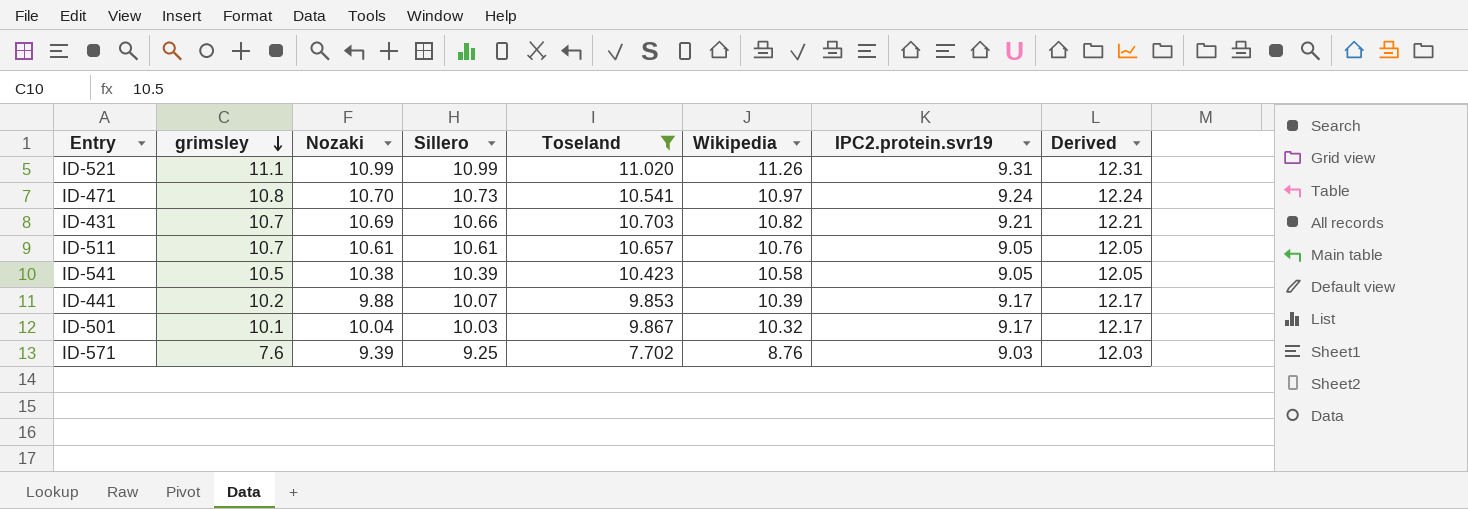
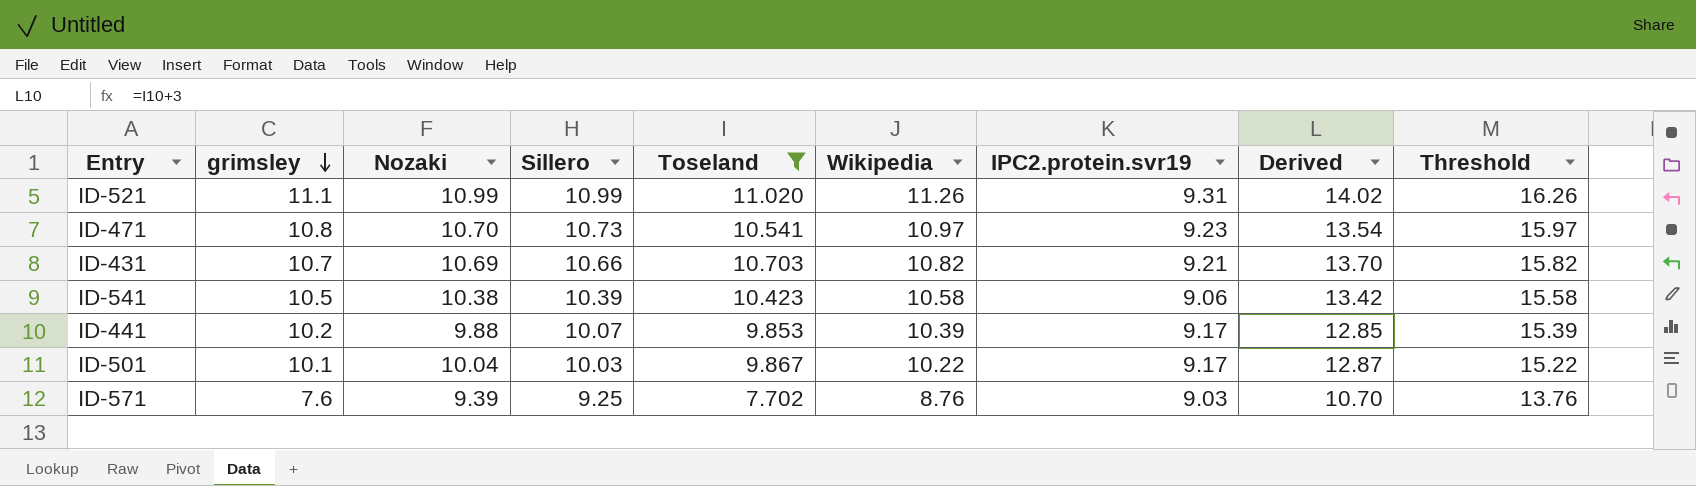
column Derived | formula: [IPC2.protein.svr19] + 3 -> [Toseland] + 3
column Threshold | formula: none -> [Wikipedia] + 5
row ID-511: 10.7 | 10.61 | 10.61 | 10.657 | 10.76 | 9.05 | 12.05 -> none
ID-471 | IPC2.protein.svr19: 9.24 -> 9.23
ID-541 | IPC2.protein.svr19: 9.05 -> 9.06
ID-501 | Wikipedia: 10.32 -> 10.22

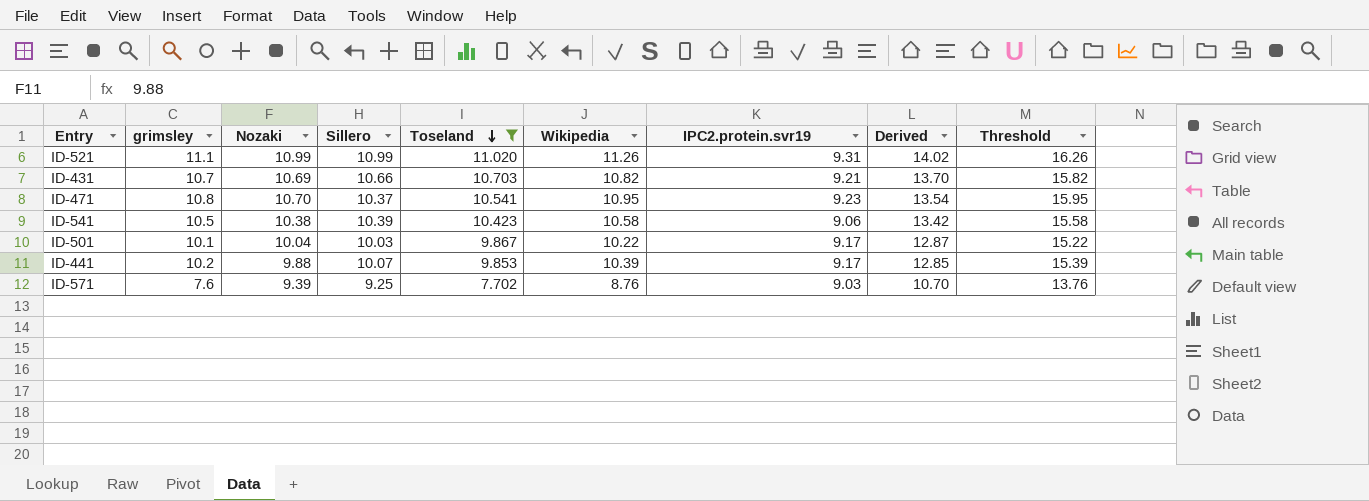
row order: grimsley descending -> Toseland descending
ID-471 | Sillero: 10.73 -> 10.37
ID-471 | Wikipedia: 10.97 -> 10.95
ID-471 | Threshold: 15.97 -> 15.95

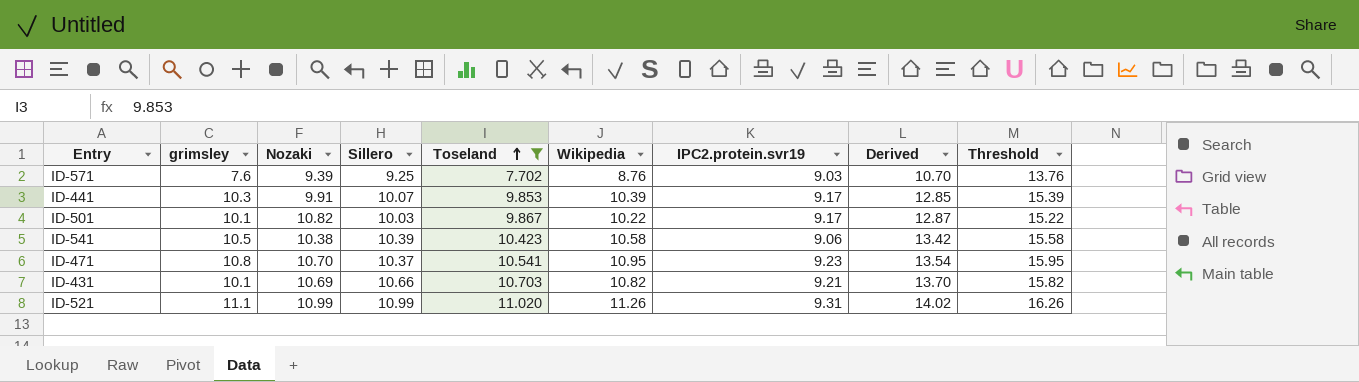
row order: Toseland descending -> Toseland ascending
ID-441 | grimsley: 10.2 -> 10.3
ID-441 | Nozaki: 9.88 -> 9.91
ID-501 | Nozaki: 10.04 -> 10.82
ID-431 | grimsley: 10.7 -> 10.1

